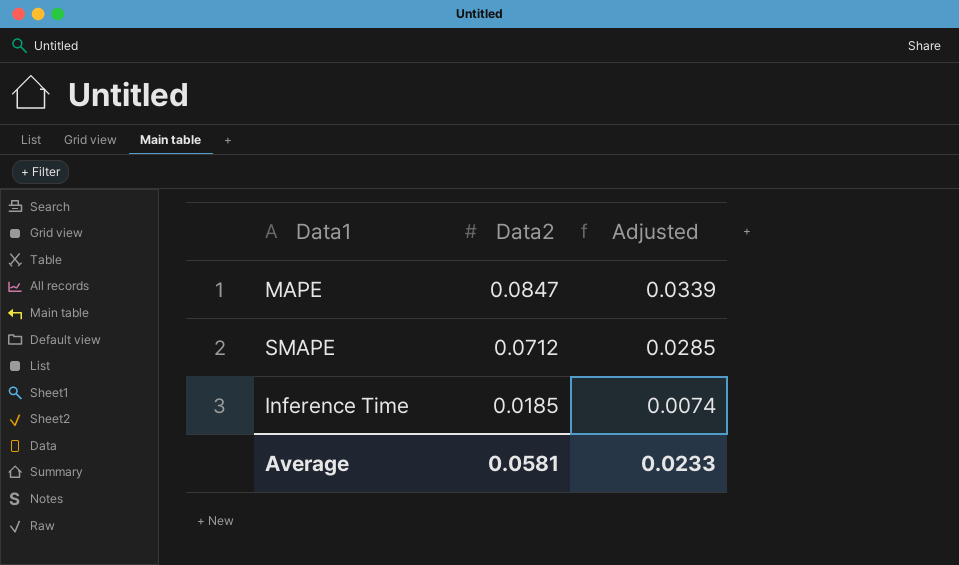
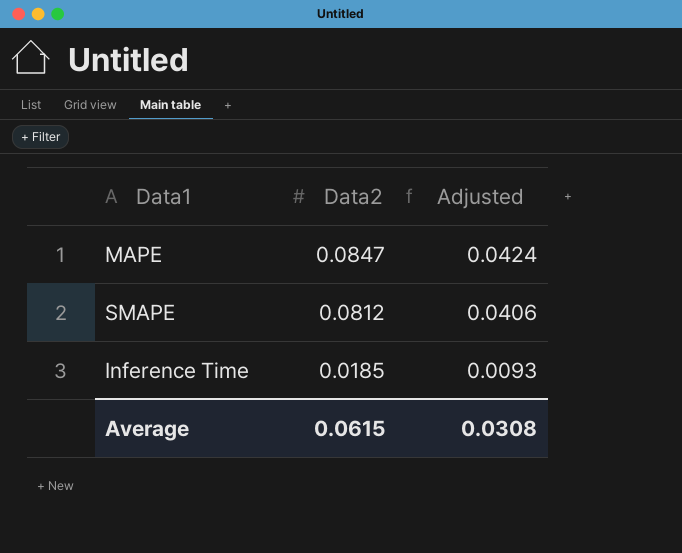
column Adjusted | formula: [Data2] * 0.4 -> [Data2] * 0.5
SMAPE | Data2: 0.0712 -> 0.0812
Average | Data2: 0.0581 -> 0.0615
Average | Adjusted: 0.0233 -> 0.0308

